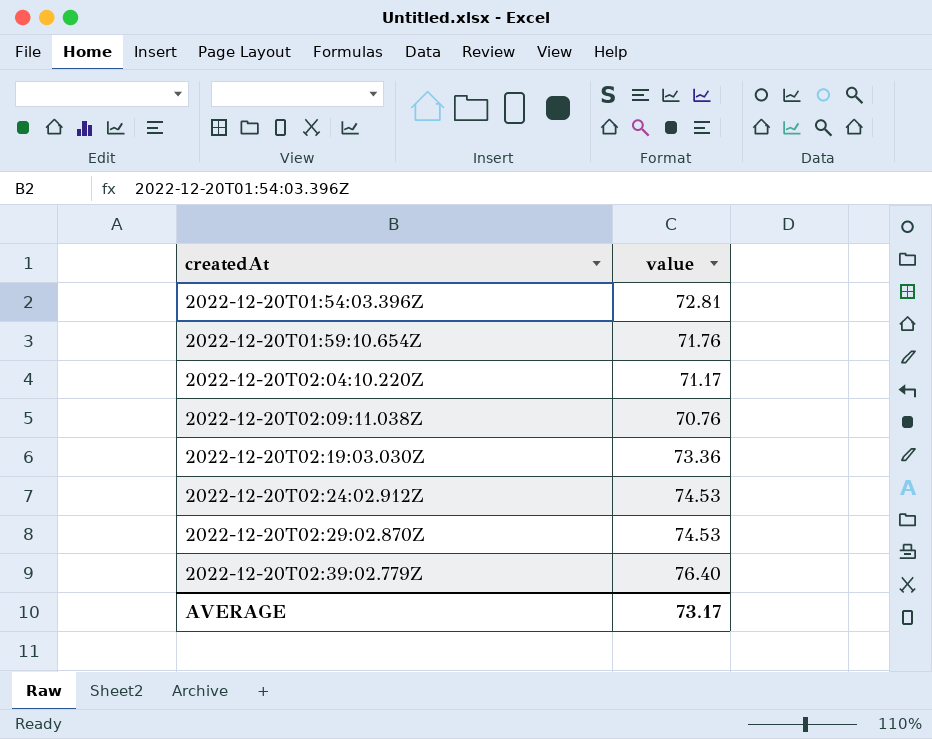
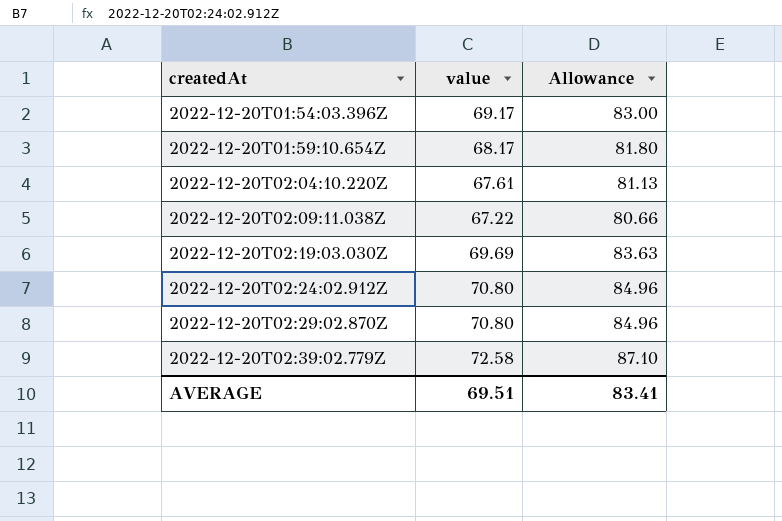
column Allowance | formula: none -> [value] * 1.2
2022-12-20T01:54:03.396Z | value: 72.81 -> 69.17
2022-12-20T01:59:10.654Z | value: 71.76 -> 68.17
2022-12-20T02:04:10.220Z | value: 71.17 -> 67.61
2022-12-20T02:09:11.038Z | value: 70.76 -> 67.22
2022-12-20T02:19:03.030Z | value: 73.36 -> 69.69
2022-12-20T02:24:02.912Z | value: 74.53 -> 70.80
2022-12-20T02:29:02.870Z | value: 74.53 -> 70.80
2022-12-20T02:39:02.779Z | value: 76.40 -> 72.58
AVERAGE | value: 73.17 -> 69.51

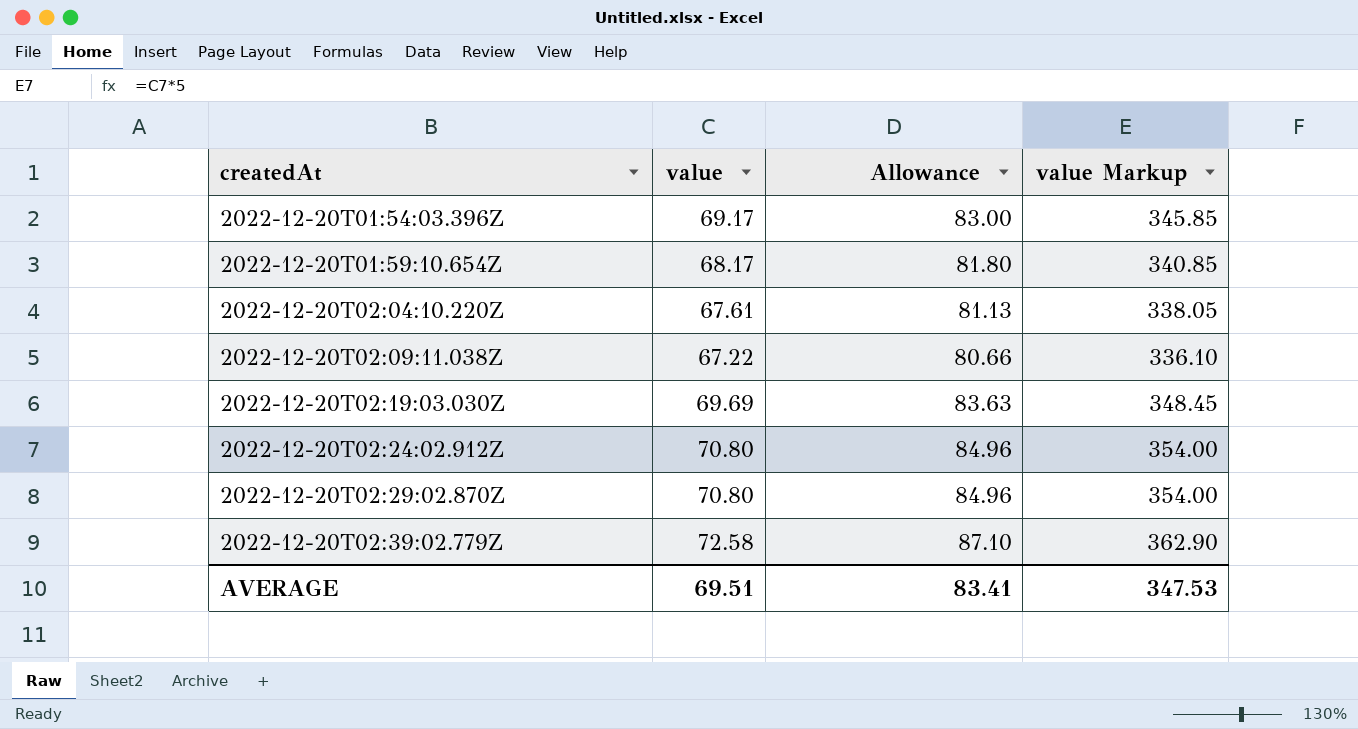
column value Markup | formula: none -> [value] * 5

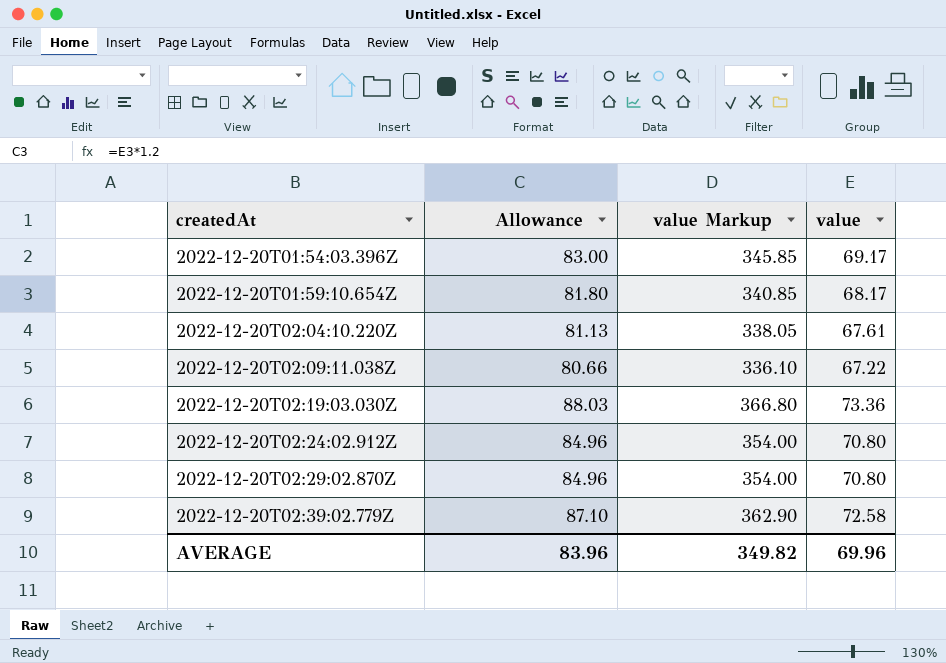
column value | position: 2 -> 4
2022-12-20T02:19:03.030Z | Allowance: 83.63 -> 88.03
2022-12-20T02:19:03.030Z | value Markup: 348.45 -> 366.80
2022-12-20T02:19:03.030Z | value: 69.69 -> 73.36
AVERAGE | Allowance: 83.41 -> 83.96
AVERAGE | value Markup: 347.53 -> 349.82
AVERAGE | value: 69.51 -> 69.96

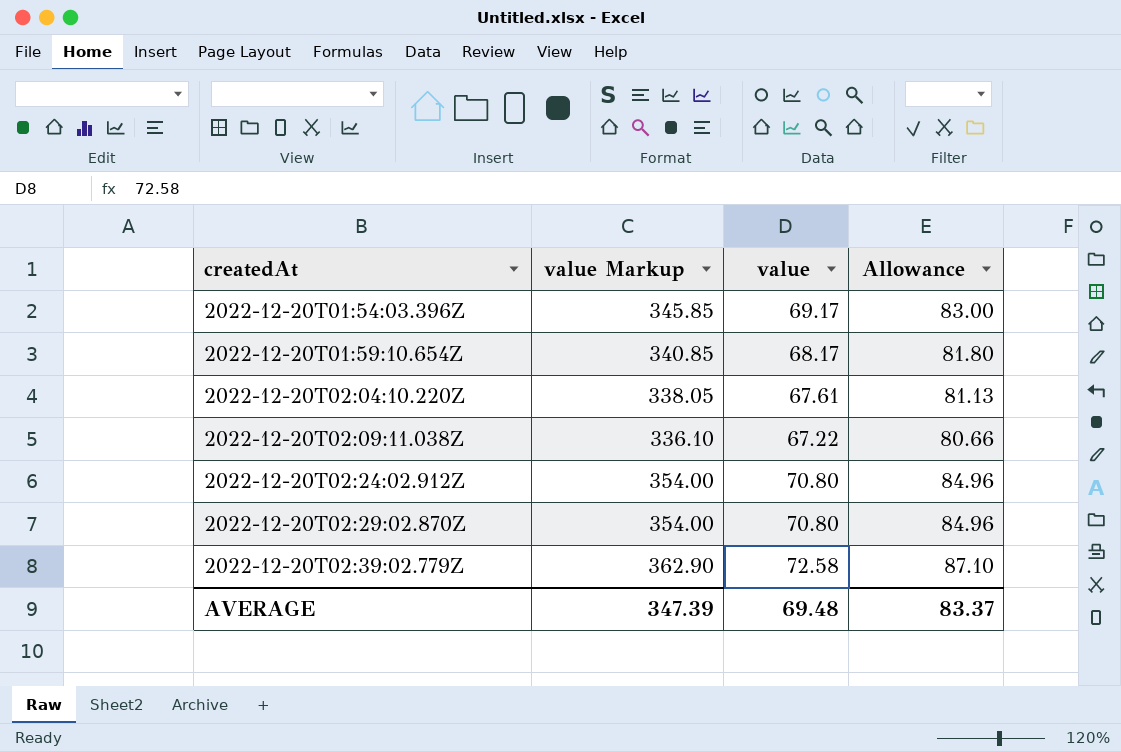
column Allowance | position: 2 -> 4
row 2022-12-20T02:19:03.030Z: 88.03 | 366.80 | 73.36 -> none
AVERAGE | value Markup: 349.82 -> 347.39
AVERAGE | value: 69.96 -> 69.48
AVERAGE | Allowance: 83.96 -> 83.37

